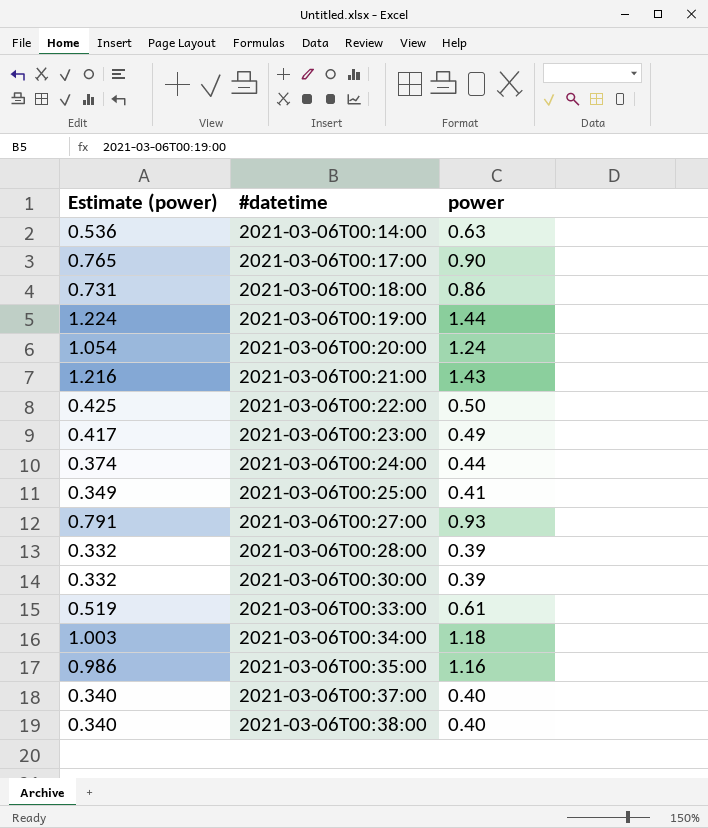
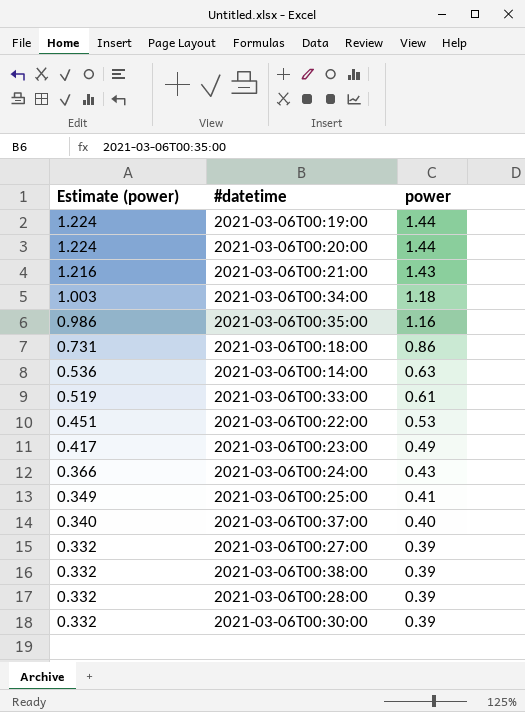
row order: #datetime ascending -> Estimate (power) descending
row 2021-03-06T00:17:00: 0.765 | 0.90 -> none
2021-03-06T00:20:00 | Estimate (power): 1.054 -> 1.224
2021-03-06T00:20:00 | power: 1.24 -> 1.44
2021-03-06T00:22:00 | Estimate (power): 0.425 -> 0.451
2021-03-06T00:22:00 | power: 0.50 -> 0.53
2021-03-06T00:24:00 | Estimate (power): 0.374 -> 0.366
2021-03-06T00:24:00 | power: 0.44 -> 0.43
2021-03-06T00:27:00 | Estimate (power): 0.791 -> 0.332
2021-03-06T00:27:00 | power: 0.93 -> 0.39
2021-03-06T00:38:00 | Estimate (power): 0.340 -> 0.332
2021-03-06T00:38:00 | power: 0.40 -> 0.39

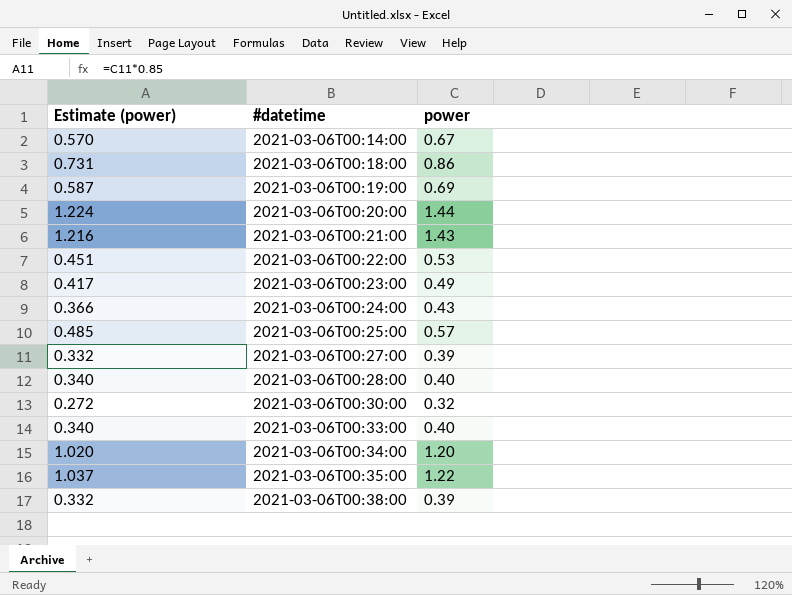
row order: Estimate (power) descending -> #datetime ascending
row 2021-03-06T00:37:00: 0.340 | 0.40 -> none
2021-03-06T00:14:00 | Estimate (power): 0.536 -> 0.570
2021-03-06T00:14:00 | power: 0.63 -> 0.67
2021-03-06T00:19:00 | Estimate (power): 1.224 -> 0.587
2021-03-06T00:19:00 | power: 1.44 -> 0.69
2021-03-06T00:25:00 | Estimate (power): 0.349 -> 0.485
2021-03-06T00:25:00 | power: 0.41 -> 0.57
2021-03-06T00:28:00 | Estimate (power): 0.332 -> 0.340
2021-03-06T00:28:00 | power: 0.39 -> 0.40
2021-03-06T00:30:00 | Estimate (power): 0.332 -> 0.272
2021-03-06T00:30:00 | power: 0.39 -> 0.32
2021-03-06T00:33:00 | Estimate (power): 0.519 -> 0.340
2021-03-06T00:33:00 | power: 0.61 -> 0.40
2021-03-06T00:34:00 | Estimate (power): 1.003 -> 1.020
2021-03-06T00:34:00 | power: 1.18 -> 1.20
2021-03-06T00:35:00 | Estimate (power): 0.986 -> 1.037
2021-03-06T00:35:00 | power: 1.16 -> 1.22

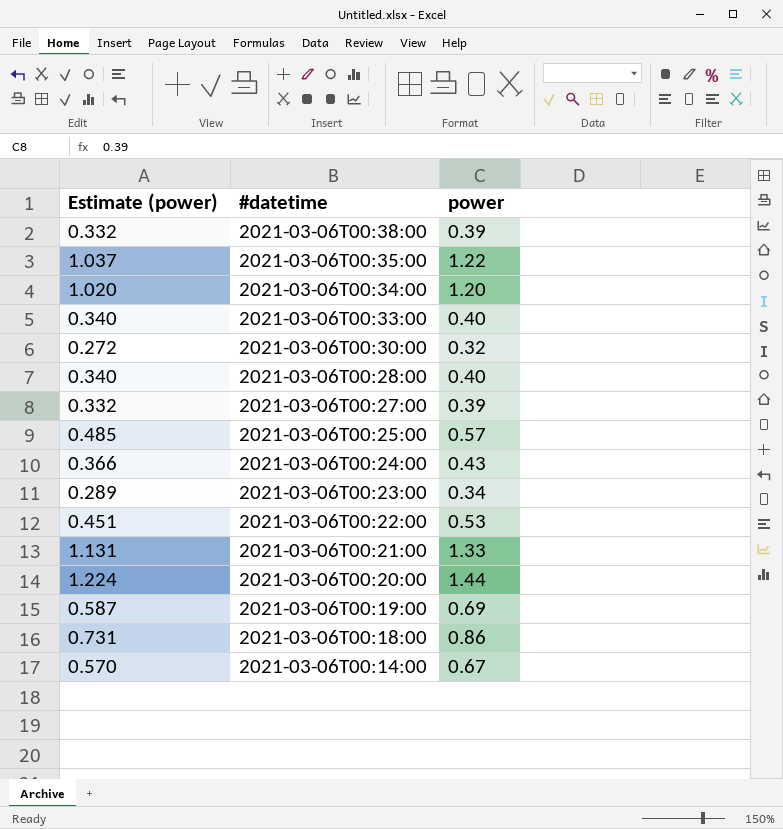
row order: #datetime ascending -> #datetime descending
2021-03-06T00:23:00 | Estimate (power): 0.417 -> 0.289
2021-03-06T00:23:00 | power: 0.49 -> 0.34
2021-03-06T00:21:00 | Estimate (power): 1.216 -> 1.131
2021-03-06T00:21:00 | power: 1.43 -> 1.33

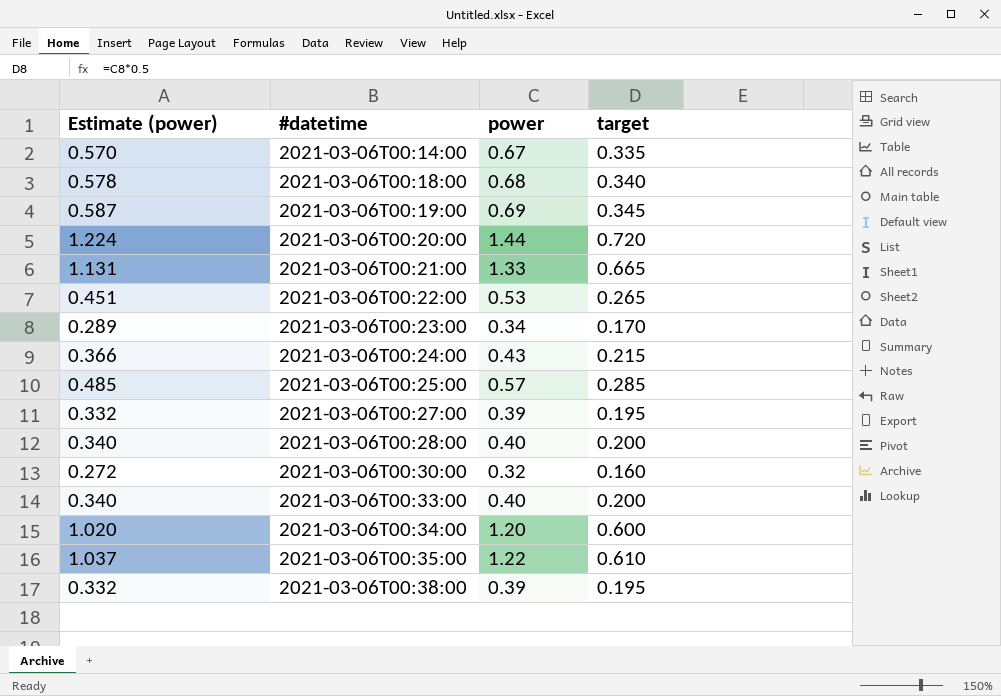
row order: #datetime descending -> #datetime ascending
column target | formula: none -> [power] * 0.5
2021-03-06T00:18:00 | Estimate (power): 0.731 -> 0.578
2021-03-06T00:18:00 | power: 0.86 -> 0.68

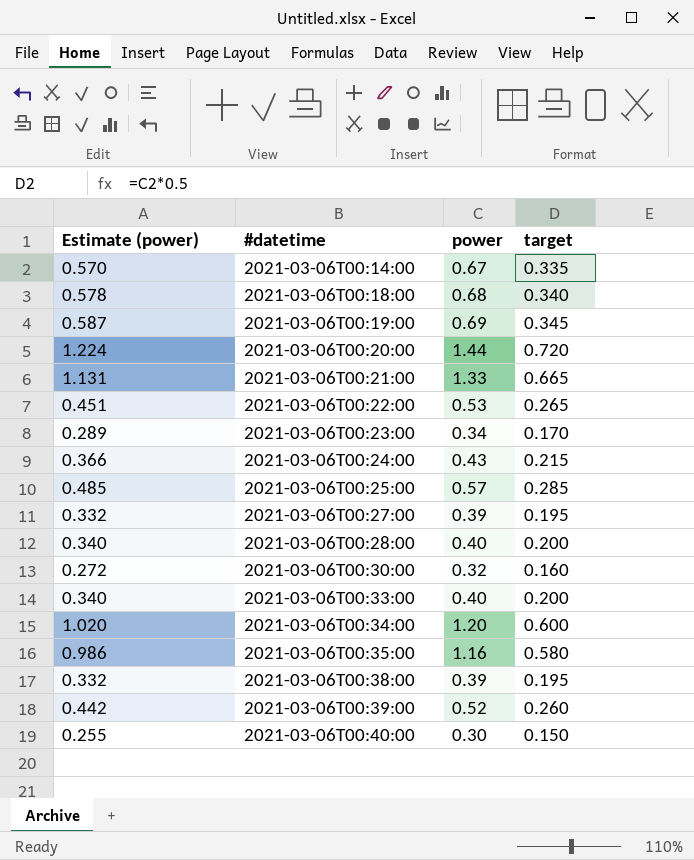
2021-03-06T00:35:00 | Estimate (power): 1.037 -> 0.986
2021-03-06T00:35:00 | power: 1.22 -> 1.16
2021-03-06T00:35:00 | target: 0.610 -> 0.580
row 2021-03-06T00:39:00: none -> 0.442 | 0.52 | 0.260
row 2021-03-06T00:40:00: none -> 0.255 | 0.30 | 0.150

